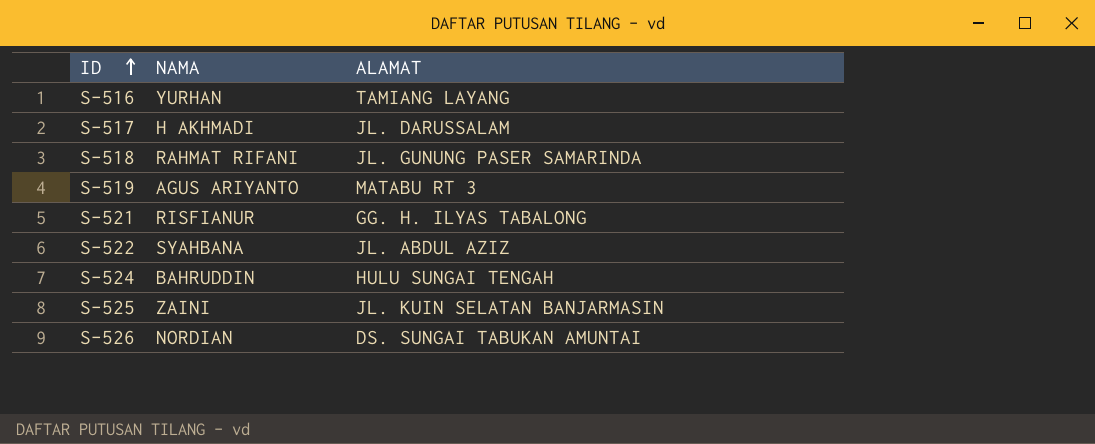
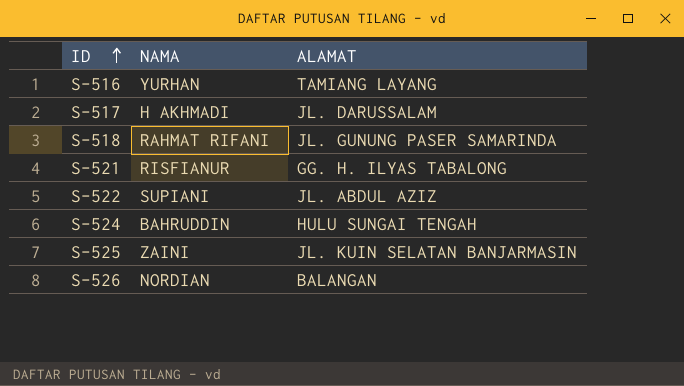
row S-519: AGUS ARIYANTO | MATABU RT 3 -> none
S-522 | NAMA: SYAHBANA -> SUPIANI
S-526 | ALAMAT: DS. SUNGAI TABUKAN AMUNTAI -> BALANGAN

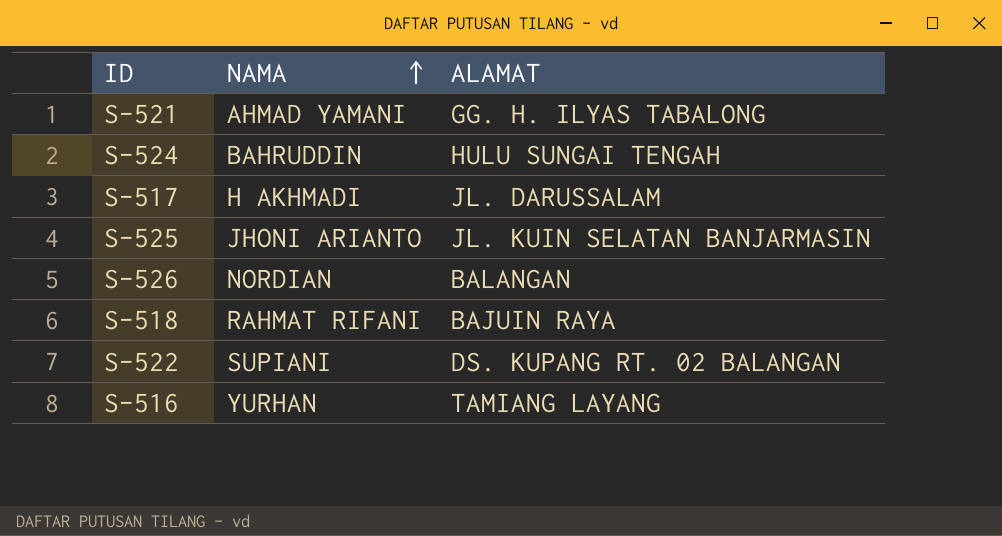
row order: ID ascending -> NAMA ascending
S-521 | NAMA: RISFIANUR -> AHMAD YAMANI
S-525 | NAMA: ZAINI -> JHONI ARIANTO
S-518 | ALAMAT: JL. GUNUNG PASER SAMARINDA -> BAJUIN RAYA
S-522 | ALAMAT: JL. ABDUL AZIZ -> DS. KUPANG RT. 02 BALANGAN

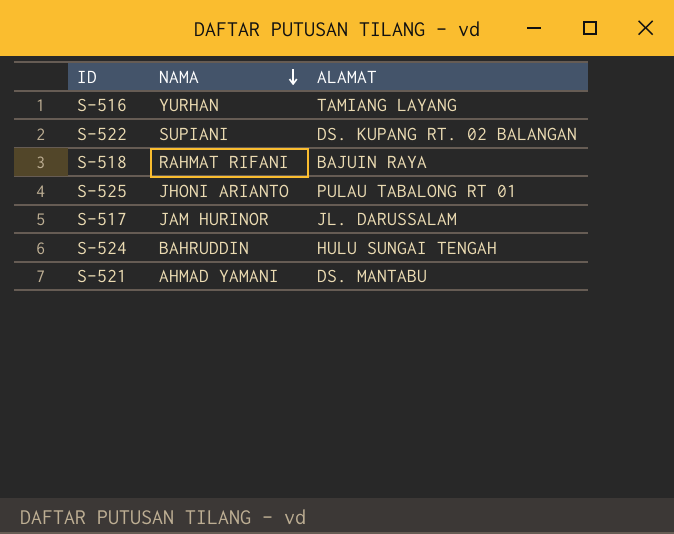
row order: NAMA ascending -> NAMA descending
row S-526: NORDIAN | BALANGAN -> none
S-525 | ALAMAT: JL. KUIN SELATAN BANJARMASIN -> PULAU TABALONG RT 01
S-517 | NAMA: H AKHMADI -> JAM HURINOR
S-521 | ALAMAT: GG. H. ILYAS TABALONG -> DS. MANTABU

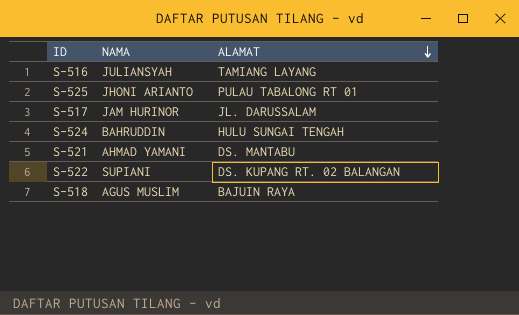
row order: NAMA descending -> ALAMAT descending
S-516 | NAMA: YURHAN -> JULIANSYAH
S-518 | NAMA: RAHMAT RIFANI -> AGUS MUSLIM

